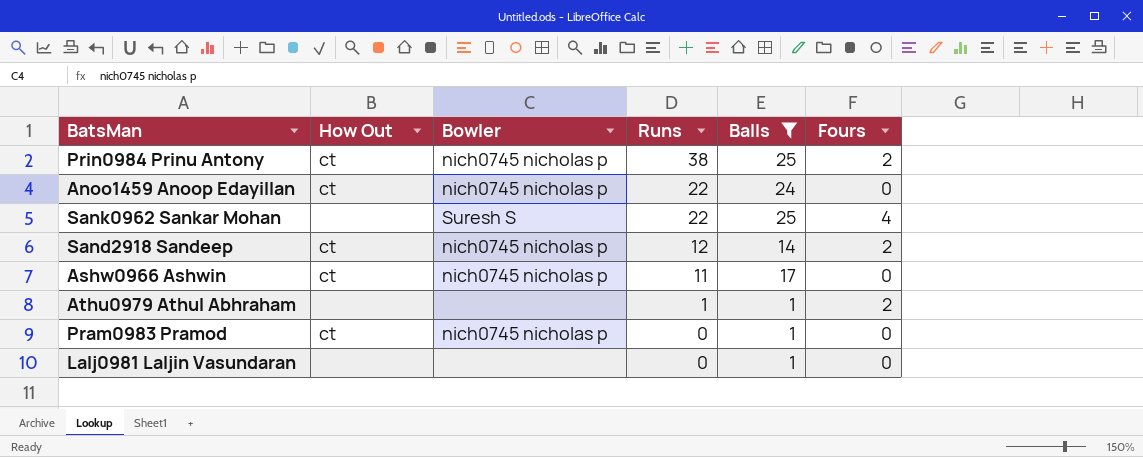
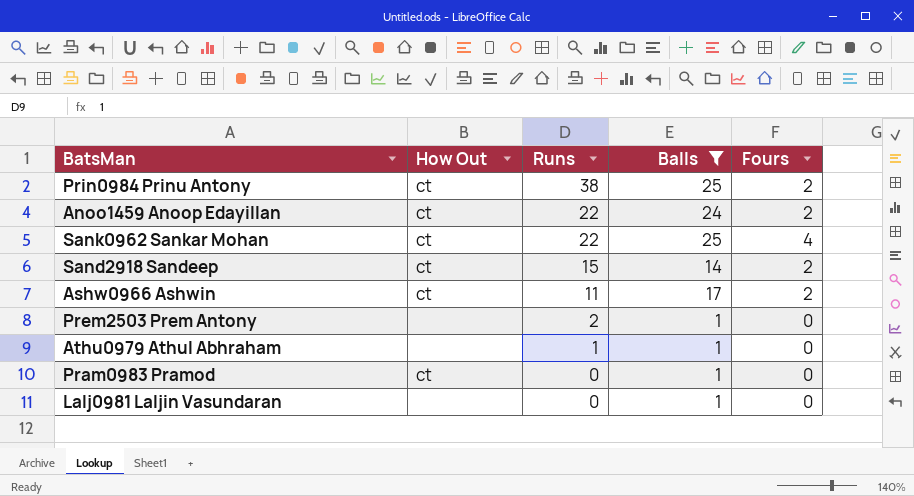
column Bowler | position: 3 -> none
Anoo1459 Anoop Edayillan | Fours: 0 -> 2
Sank0962 Sankar Mohan | How Out: none -> ct
Sand2918 Sandeep | Runs: 12 -> 15
Ashw0966 Ashwin | Fours: 0 -> 2
row Prem2503 Prem Antony: none -> none | 2 | 1 | 0
Athu0979 Athul Abhraham | Fours: 2 -> 0

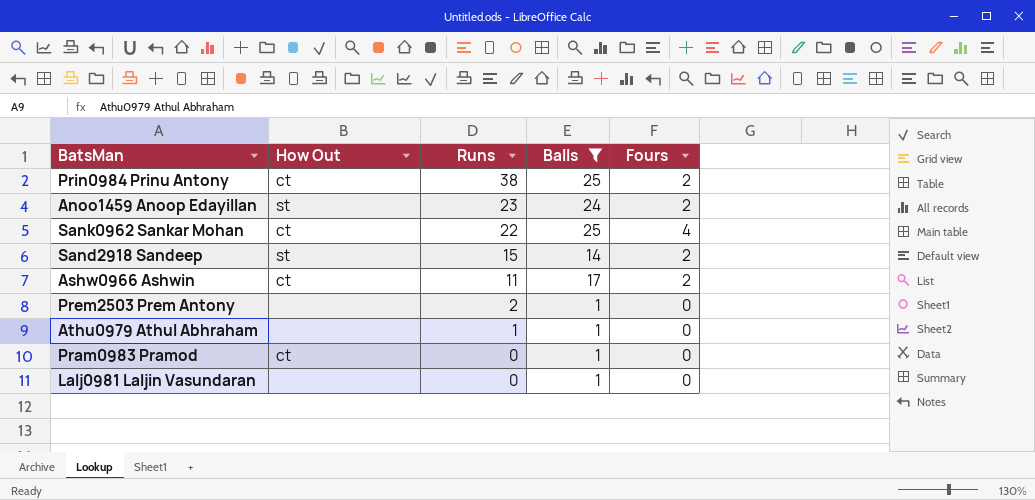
Anoo1459 Anoop Edayillan | How Out: ct -> st
Anoo1459 Anoop Edayillan | Runs: 22 -> 23
Sand2918 Sandeep | How Out: ct -> st

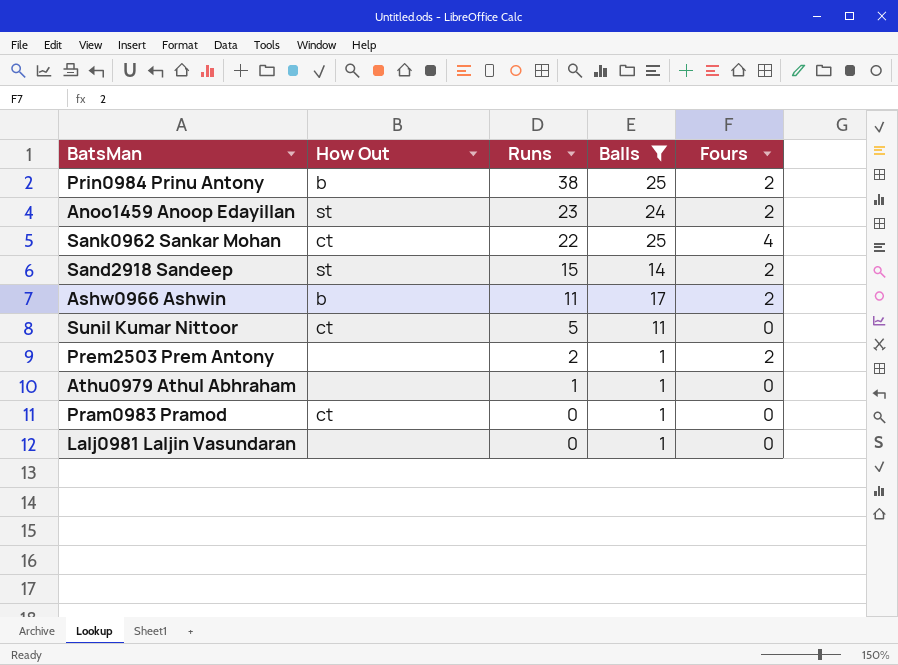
Prin0984 Prinu Antony | How Out: ct -> b
Ashw0966 Ashwin | How Out: ct -> b
row Sunil Kumar Nittoor: none -> ct | 5 | 11 | 0
Prem2503 Prem Antony | Fours: 0 -> 2

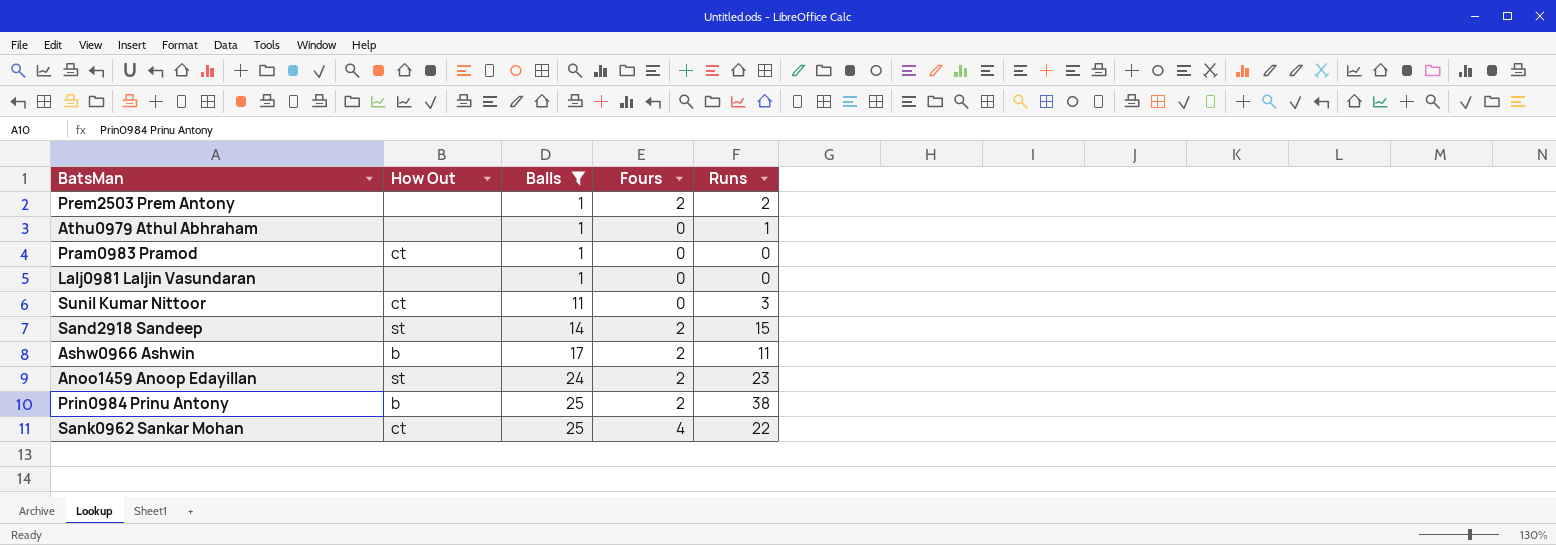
row order: Runs descending -> Balls ascending
column Runs | position: 3 -> 5
Sunil Kumar Nittoor | Runs: 5 -> 3

